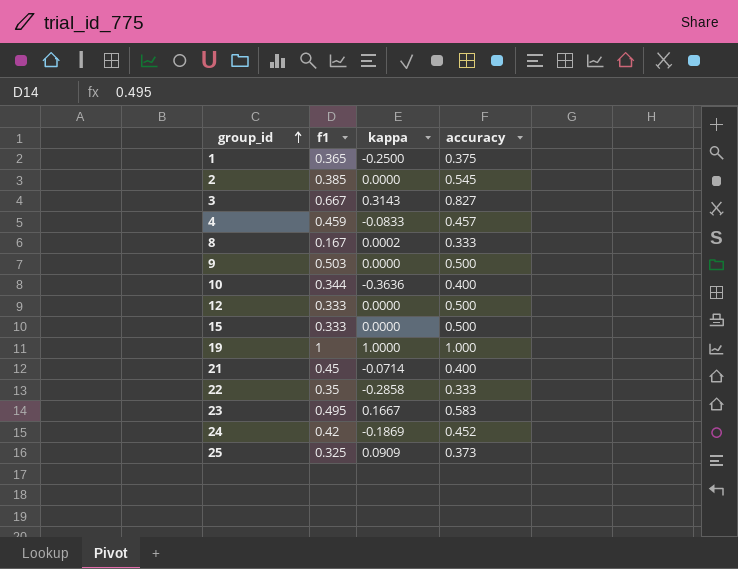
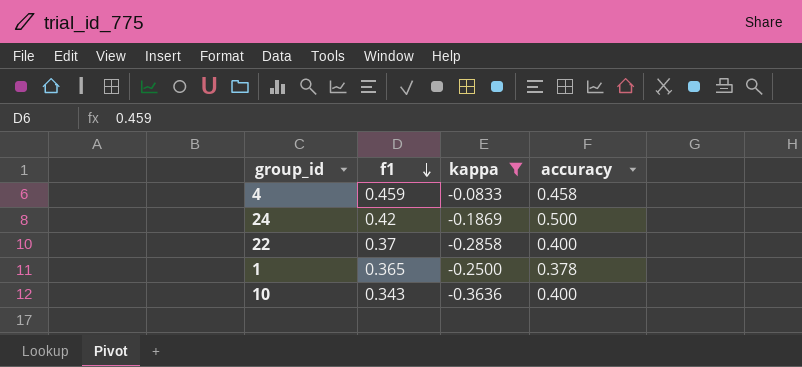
filter: none -> kappa <= -0.0833
row order: group_id ascending -> f1 descending
4 | accuracy: 0.457 -> 0.458
24 | accuracy: 0.452 -> 0.500
22 | f1: 0.35 -> 0.37
22 | accuracy: 0.333 -> 0.400
1 | accuracy: 0.375 -> 0.378
10 | f1: 0.344 -> 0.343

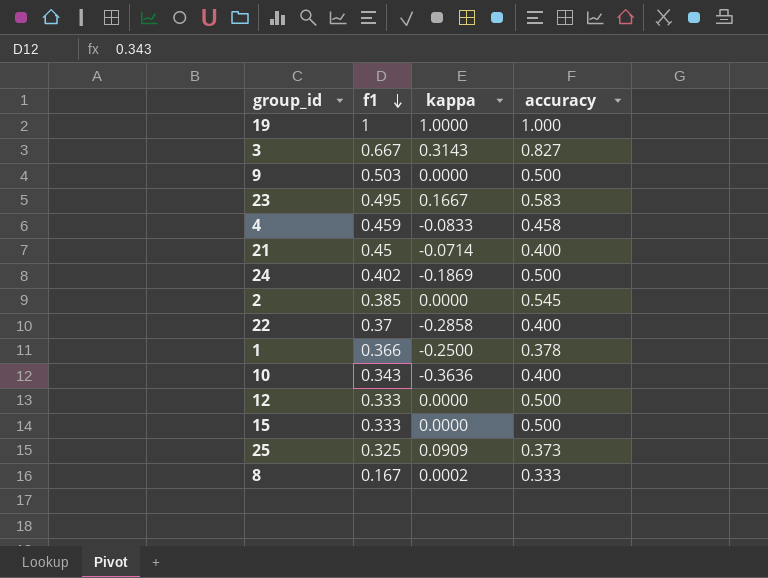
filter: kappa <= -0.0833 -> none
24 | f1: 0.42 -> 0.402
1 | f1: 0.365 -> 0.366

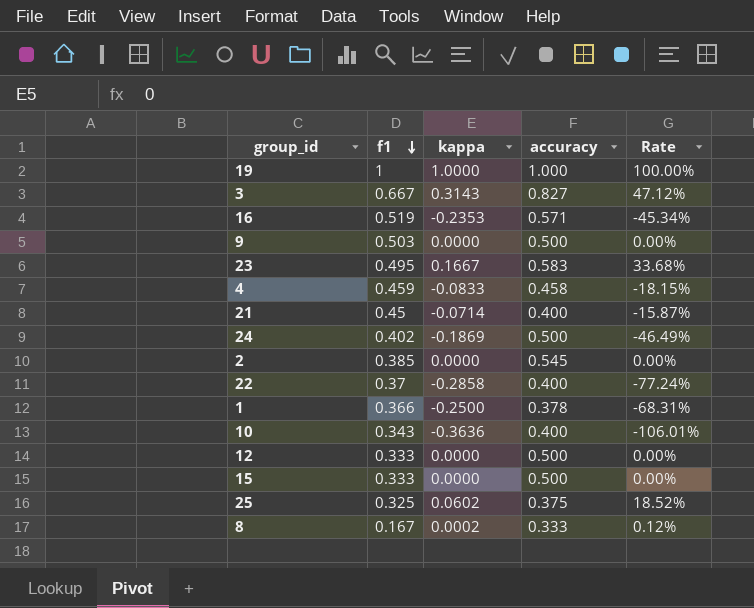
column Rate | formula: none -> [kappa] / [f1]
row 16: none -> 0.519 | -0.2353 | 0.571 | -45.34%
25 | kappa: 0.0909 -> 0.0602
25 | accuracy: 0.373 -> 0.375

